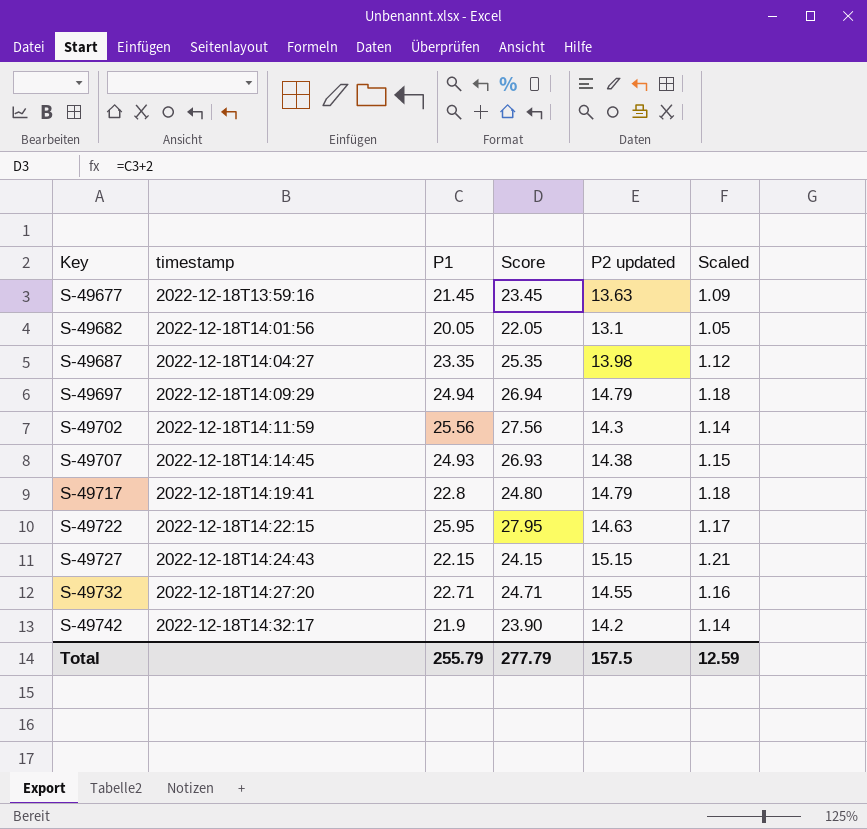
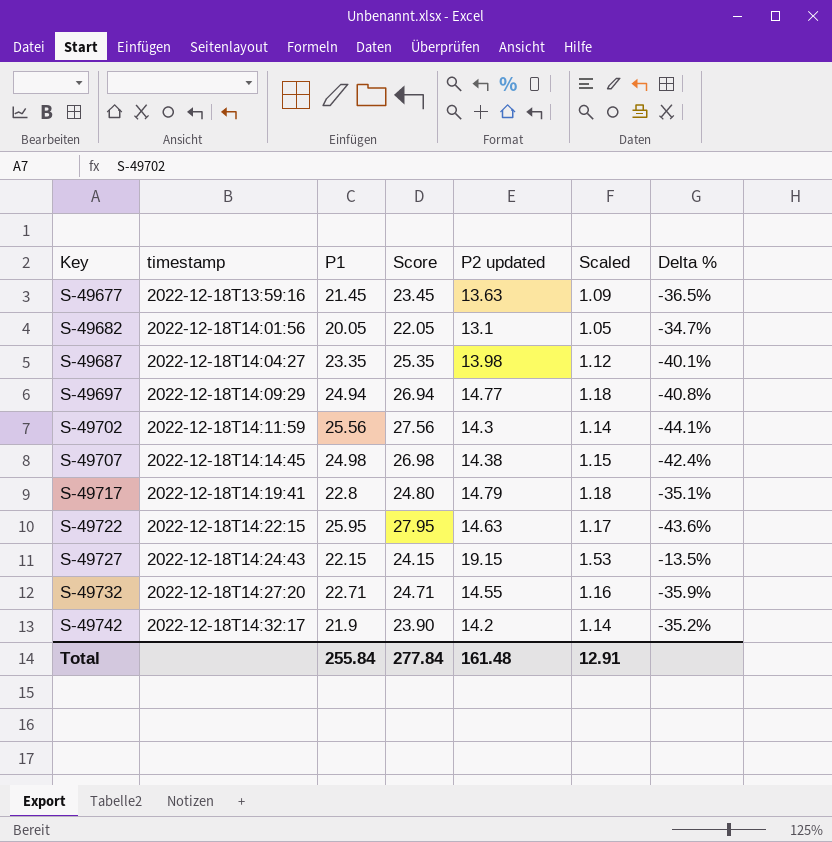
column Delta % | formula: none -> ([P2 updated] - [P1]) / [P1]
S-49697 | P2 updated: 14.79 -> 14.77
S-49707 | P1: 24.93 -> 24.98
S-49707 | Score: 26.93 -> 26.98
S-49727 | P2 updated: 15.15 -> 19.15
S-49727 | Scaled: 1.21 -> 1.53
Total | P1: 255.79 -> 255.84
Total | Score: 277.79 -> 277.84
Total | P2 updated: 157.5 -> 161.48
Total | Scaled: 12.59 -> 12.91

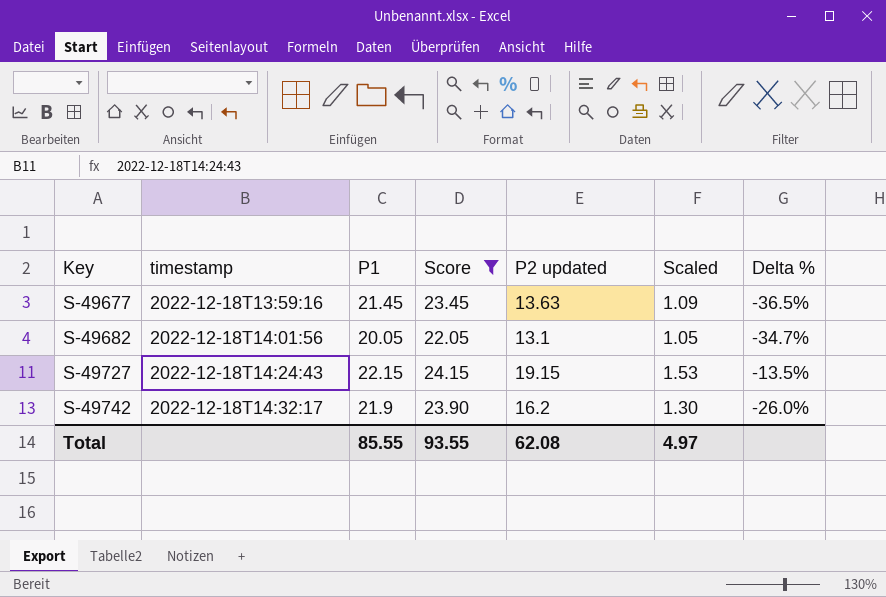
filter: none -> Score <= 24.15
S-49742 | P2 updated: 14.2 -> 16.2
S-49742 | Scaled: 1.14 -> 1.30
S-49742 | Delta %: -35.2% -> -26.0%
Total | P1: 255.84 -> 85.55
Total | Score: 277.84 -> 93.55
Total | P2 updated: 161.48 -> 62.08
Total | Scaled: 12.91 -> 4.97

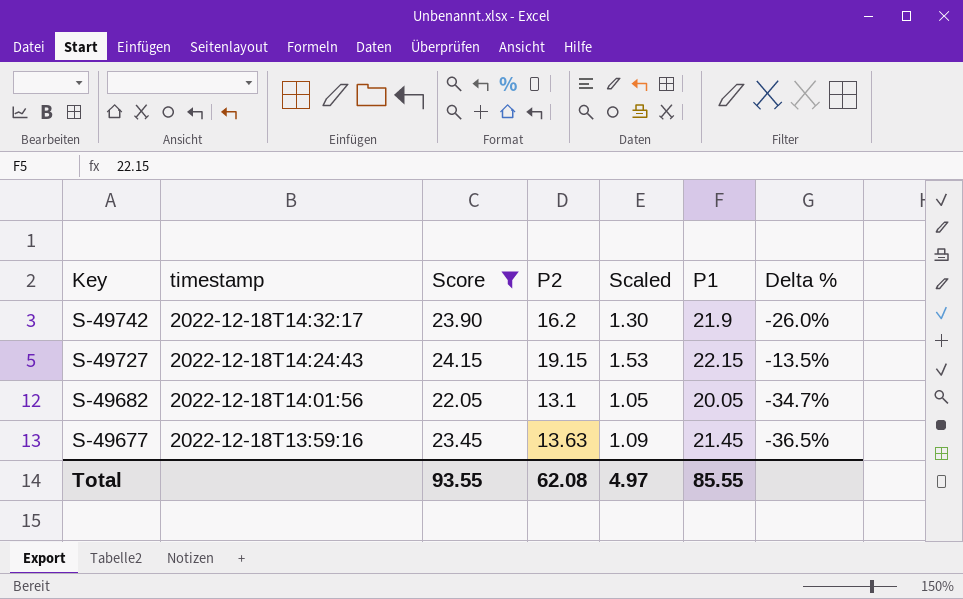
row order: Key ascending -> Key descending
column name: P2 updated -> P2
column P1 | position: 3 -> 6

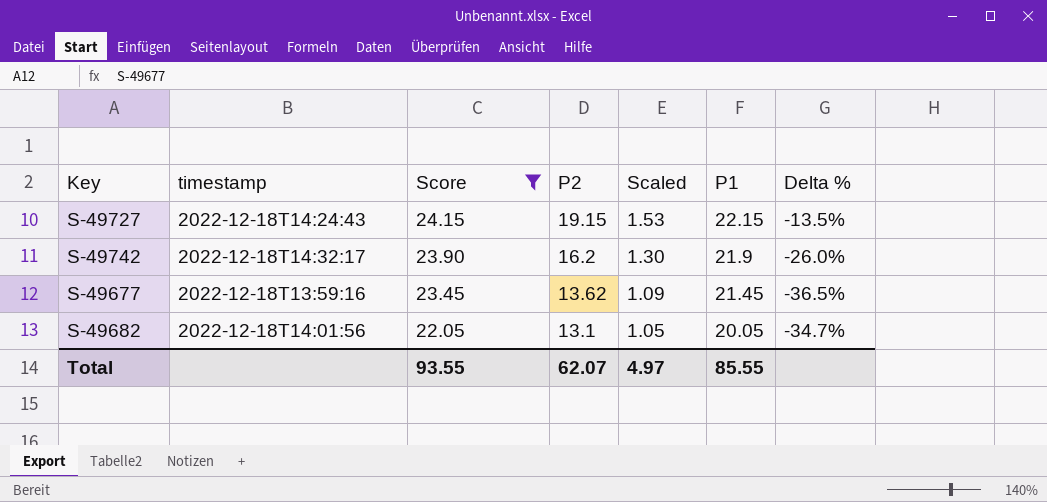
row order: Key descending -> Score descending
S-49677 | P2: 13.63 -> 13.62
Total | P2: 62.08 -> 62.07

